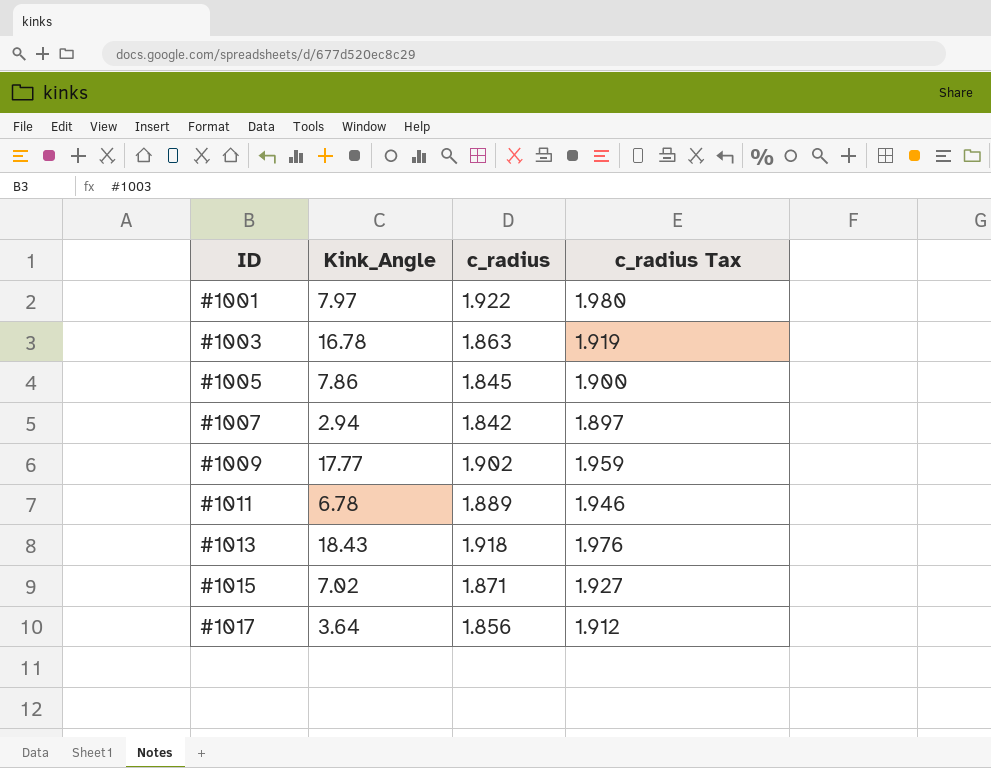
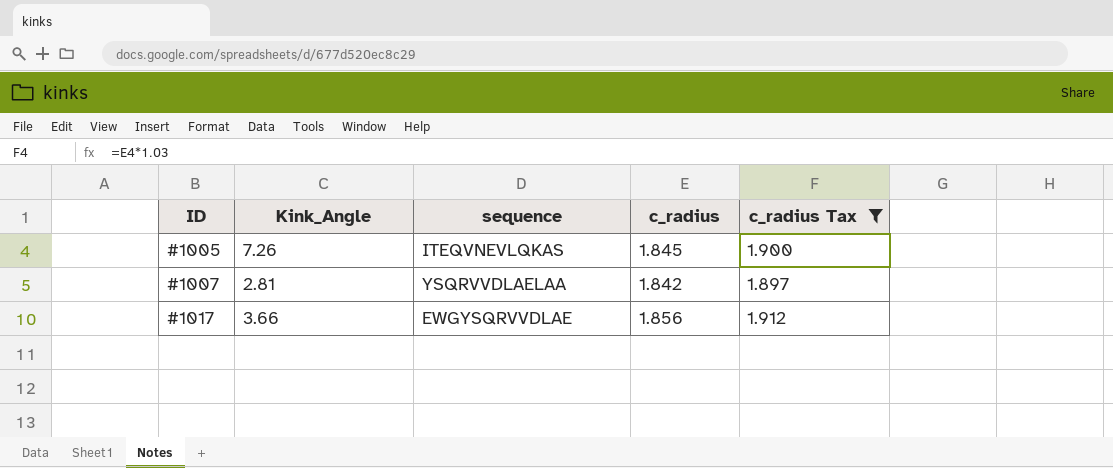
filter: none -> c_radius Tax <= 1.912
column sequence | position: none -> 3
#1005 | Kink_Angle: 7.86 -> 7.26
#1007 | Kink_Angle: 2.94 -> 2.81
#1017 | Kink_Angle: 3.64 -> 3.66

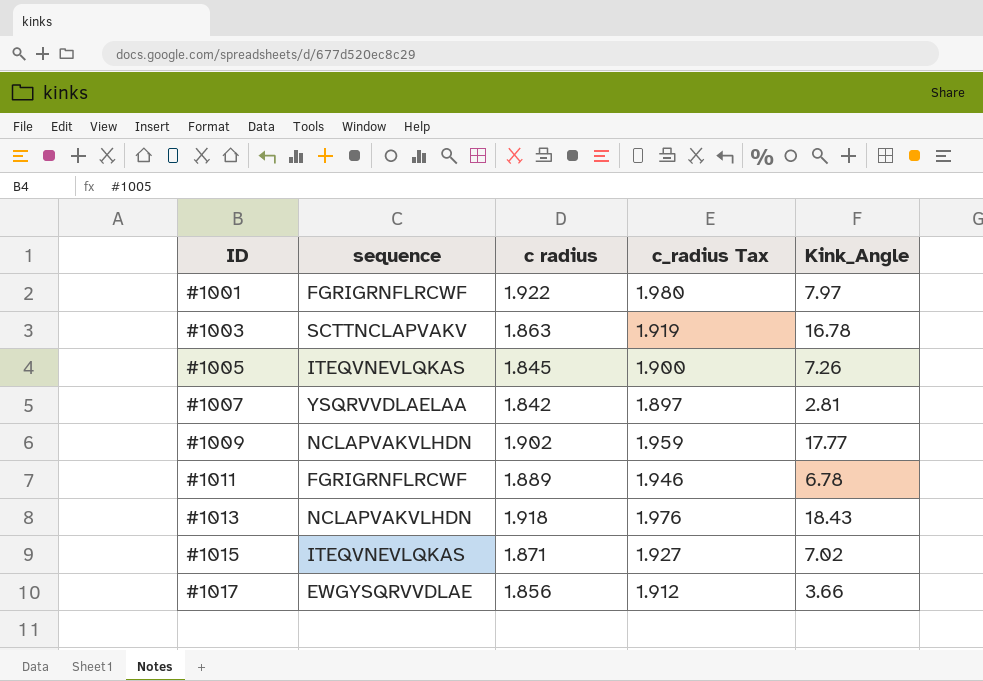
filter: c_radius Tax <= 1.912 -> none
column name: c_radius -> c radius
column Kink_Angle | position: 2 -> 5

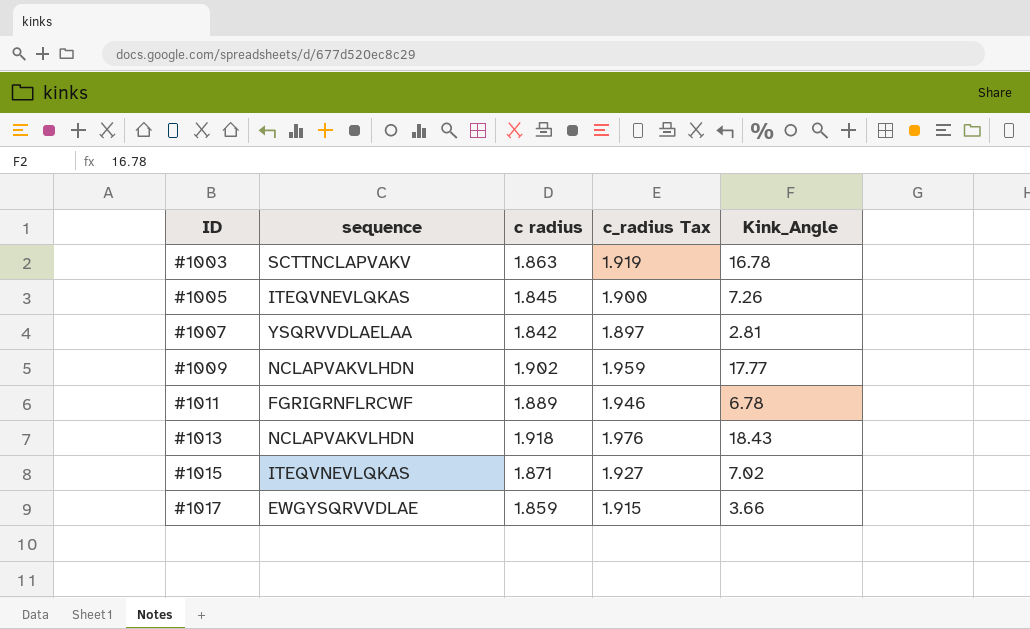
row #1001: FGRIGRNFLRCWF | 1.922 | 1.980 | 7.97 -> none
#1017 | c radius: 1.856 -> 1.859
#1017 | c_radius Tax: 1.912 -> 1.915

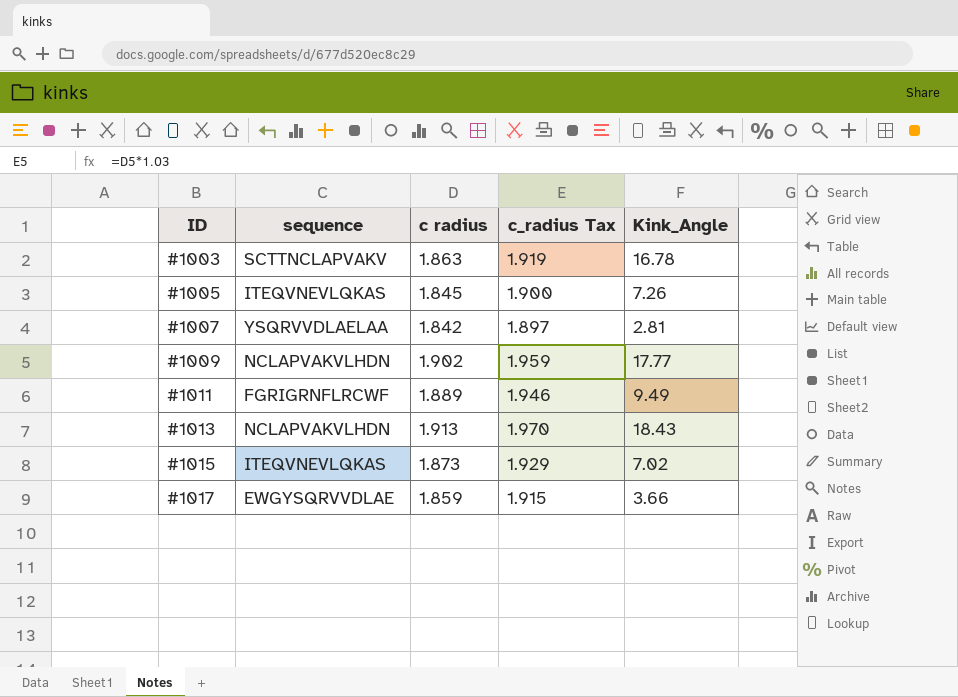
#1011 | Kink_Angle: 6.78 -> 9.49
#1013 | c radius: 1.918 -> 1.913
#1013 | c_radius Tax: 1.976 -> 1.970
#1015 | c radius: 1.871 -> 1.873
#1015 | c_radius Tax: 1.927 -> 1.929

